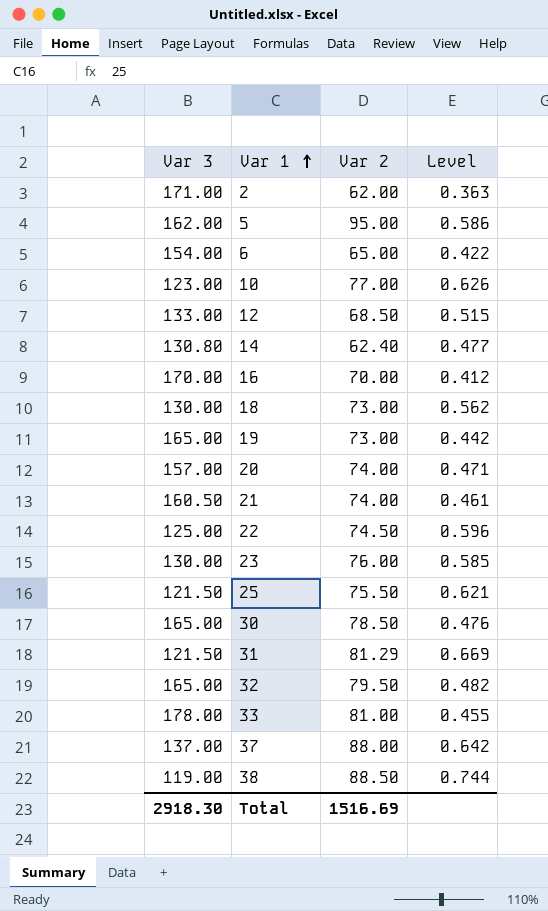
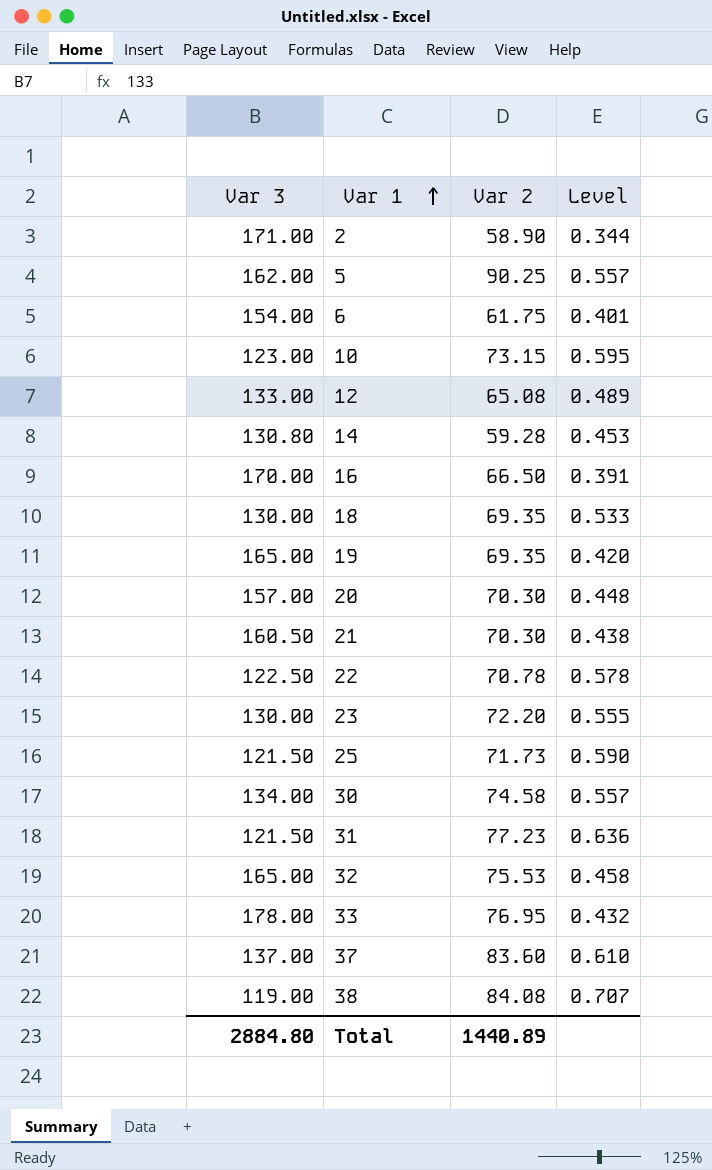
2 | Var 2: 62.00 -> 58.90
2 | Level: 0.363 -> 0.344
5 | Var 2: 95.00 -> 90.25
5 | Level: 0.586 -> 0.557
6 | Var 2: 65.00 -> 61.75
6 | Level: 0.422 -> 0.401
10 | Var 2: 77.00 -> 73.15
10 | Level: 0.626 -> 0.595
12 | Var 2: 68.50 -> 65.08
12 | Level: 0.515 -> 0.489
14 | Var 2: 62.40 -> 59.28
14 | Level: 0.477 -> 0.453
16 | Var 2: 70.00 -> 66.50
16 | Level: 0.412 -> 0.391
18 | Var 2: 73.00 -> 69.35
18 | Level: 0.562 -> 0.533
19 | Var 2: 73.00 -> 69.35
19 | Level: 0.442 -> 0.420
20 | Var 2: 74.00 -> 70.30
20 | Level: 0.471 -> 0.448
21 | Var 2: 74.00 -> 70.30
21 | Level: 0.461 -> 0.438
22 | Var 3: 125.00 -> 122.50
22 | Var 2: 74.50 -> 70.78
22 | Level: 0.596 -> 0.578
23 | Var 2: 76.00 -> 72.20
23 | Level: 0.585 -> 0.555
25 | Var 2: 75.50 -> 71.73
25 | Level: 0.621 -> 0.590
30 | Var 3: 165.00 -> 134.00
30 | Var 2: 78.50 -> 74.58
30 | Level: 0.476 -> 0.557
31 | Var 2: 81.29 -> 77.23
31 | Level: 0.669 -> 0.636
32 | Var 2: 79.50 -> 75.53
32 | Level: 0.482 -> 0.458
33 | Var 2: 81.00 -> 76.95
33 | Level: 0.455 -> 0.432
37 | Var 2: 88.00 -> 83.60
37 | Level: 0.642 -> 0.610
38 | Var 2: 88.50 -> 84.08
38 | Level: 0.744 -> 0.707
Total | Var 3: 2918.30 -> 2884.80
Total | Var 2: 1516.69 -> 1440.89

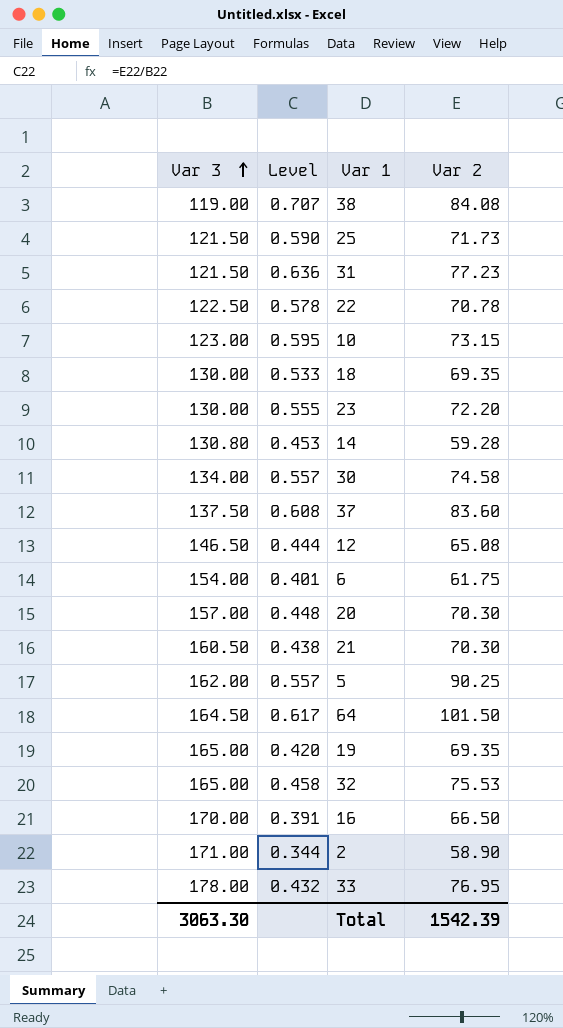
row order: Var 1 ascending -> Var 3 ascending
column Level | position: 4 -> 2
37 | Var 3: 137.00 -> 137.50
37 | Level: 0.610 -> 0.608
12 | Var 3: 133.00 -> 146.50
12 | Level: 0.489 -> 0.444
row 64: none -> 164.50 | 0.617 | 101.50
Total | Var 3: 2884.80 -> 3063.30
Total | Var 2: 1440.89 -> 1542.39

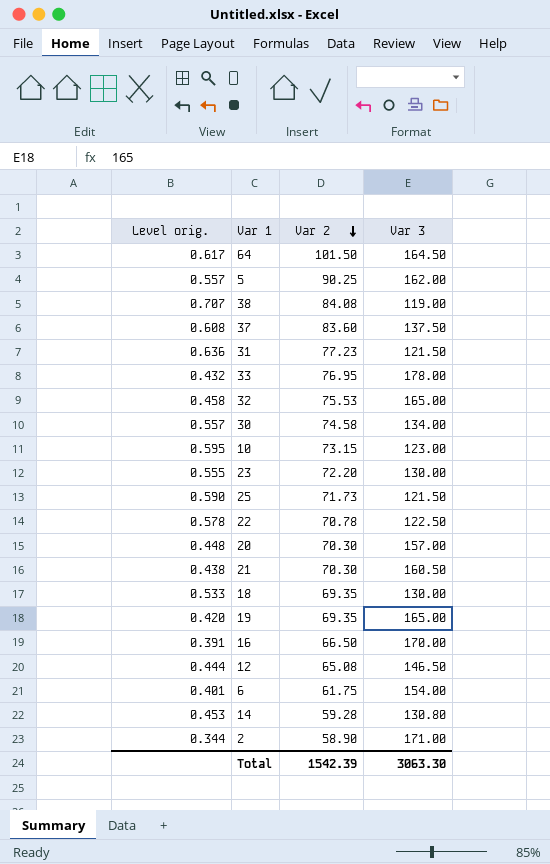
row order: Var 3 ascending -> Var 2 descending
column name: Level -> Level orig.
column Var 3 | position: 1 -> 4

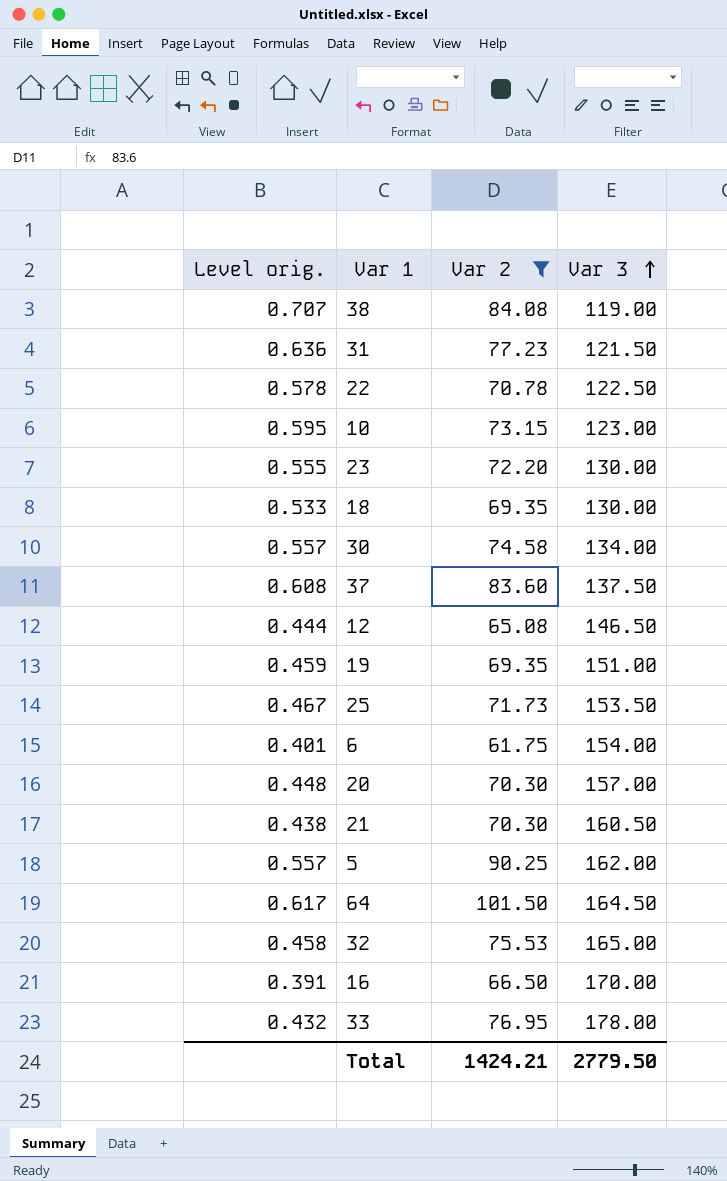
filter: none -> Var 2 >= 61.75
row order: Var 2 descending -> Var 3 ascending
19 | Level orig.: 0.420 -> 0.459
19 | Var 3: 165.00 -> 151.00
25 | Level orig.: 0.590 -> 0.467
25 | Var 3: 121.50 -> 153.50
Total | Var 2: 1542.39 -> 1424.21
Total | Var 3: 3063.30 -> 2779.50

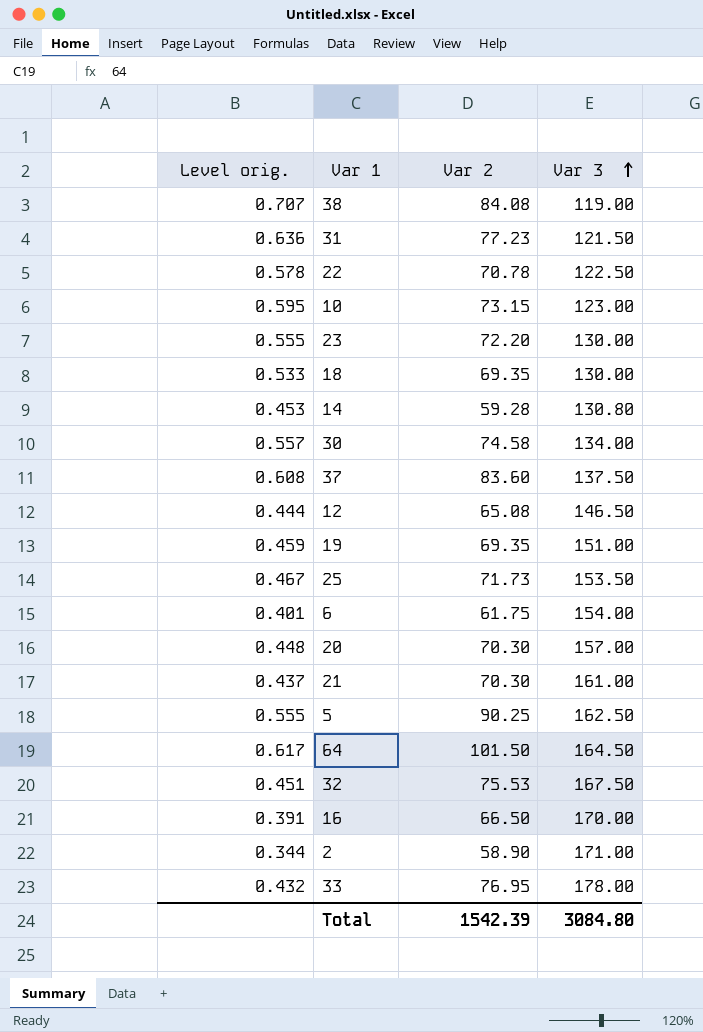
filter: Var 2 >= 61.75 -> none
21 | Level orig.: 0.438 -> 0.437
21 | Var 3: 160.50 -> 161.00
5 | Level orig.: 0.557 -> 0.555
5 | Var 3: 162.00 -> 162.50
32 | Level orig.: 0.458 -> 0.451
32 | Var 3: 165.00 -> 167.50
Total | Var 2: 1424.21 -> 1542.39
Total | Var 3: 2779.50 -> 3084.80

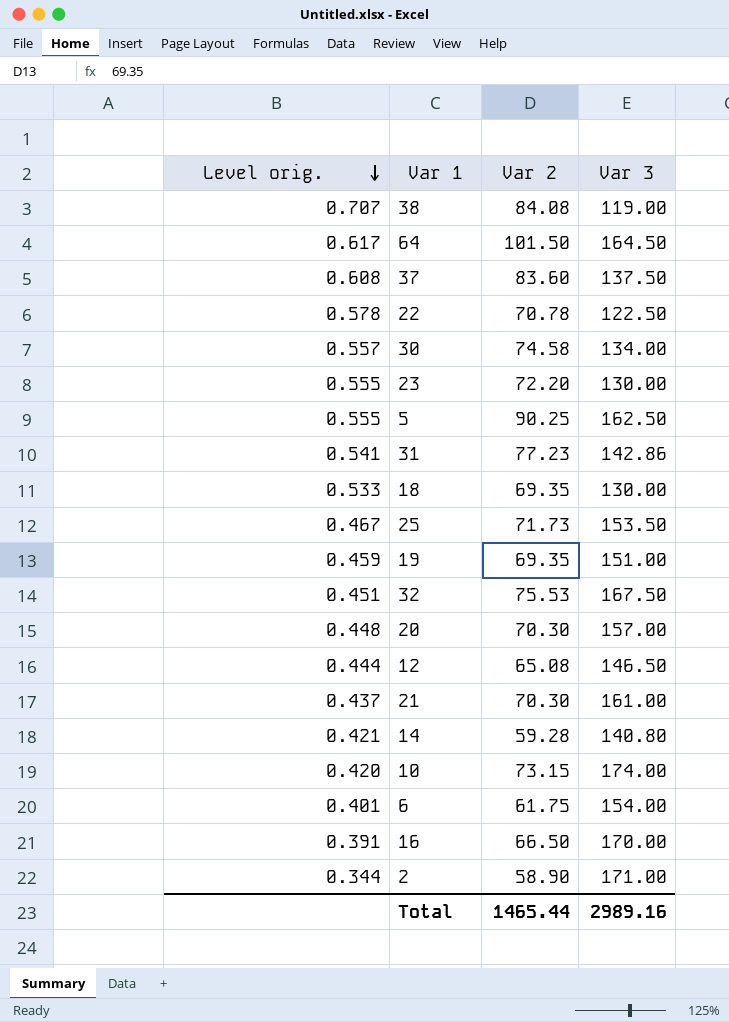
row order: Var 3 ascending -> Level orig. descending
row 33: 0.432 | 76.95 | 178.00 -> none
31 | Level orig.: 0.636 -> 0.541
31 | Var 3: 121.50 -> 142.86
14 | Level orig.: 0.453 -> 0.421
14 | Var 3: 130.80 -> 140.80
10 | Level orig.: 0.595 -> 0.420
10 | Var 3: 123.00 -> 174.00
Total | Var 2: 1542.39 -> 1465.44
Total | Var 3: 3084.80 -> 2989.16

